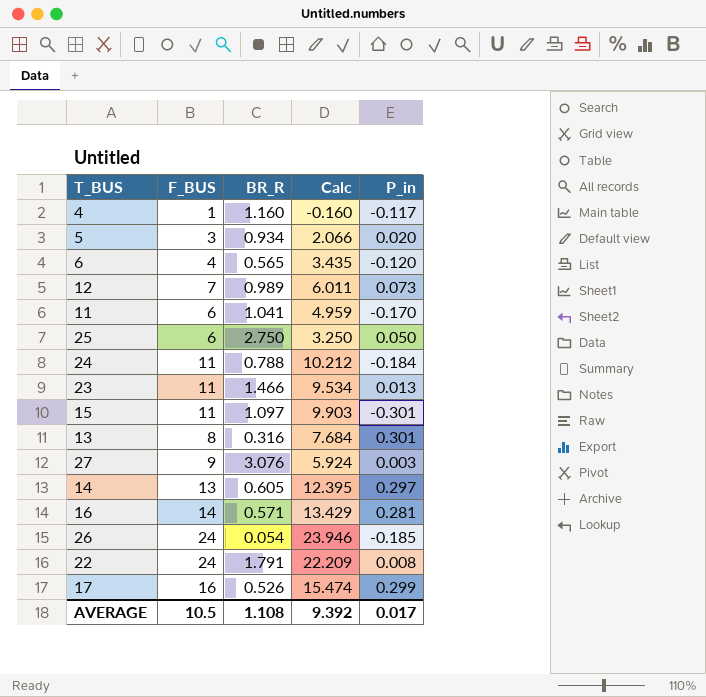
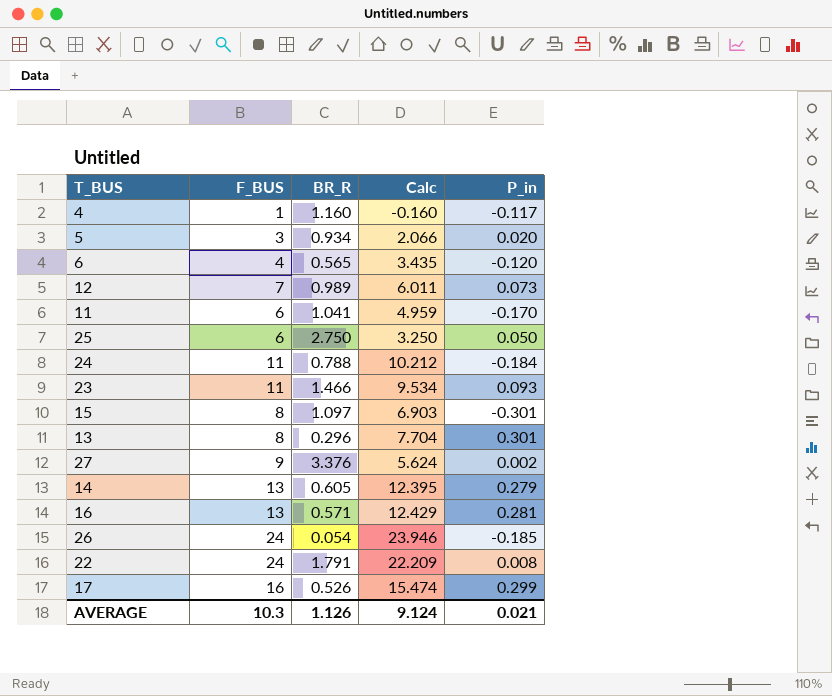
23 | P_in: 0.013 -> 0.093
15 | F_BUS: 11 -> 8
15 | Calc: 9.903 -> 6.903
13 | BR_R: 0.316 -> 0.296
13 | Calc: 7.684 -> 7.704
27 | BR_R: 3.076 -> 3.376
27 | Calc: 5.924 -> 5.624
27 | P_in: 0.003 -> 0.002
14 | P_in: 0.297 -> 0.279
16 | F_BUS: 14 -> 13
16 | Calc: 13.429 -> 12.429
AVERAGE | F_BUS: 10.5 -> 10.3
AVERAGE | BR_R: 1.108 -> 1.126
AVERAGE | Calc: 9.392 -> 9.124
AVERAGE | P_in: 0.017 -> 0.021

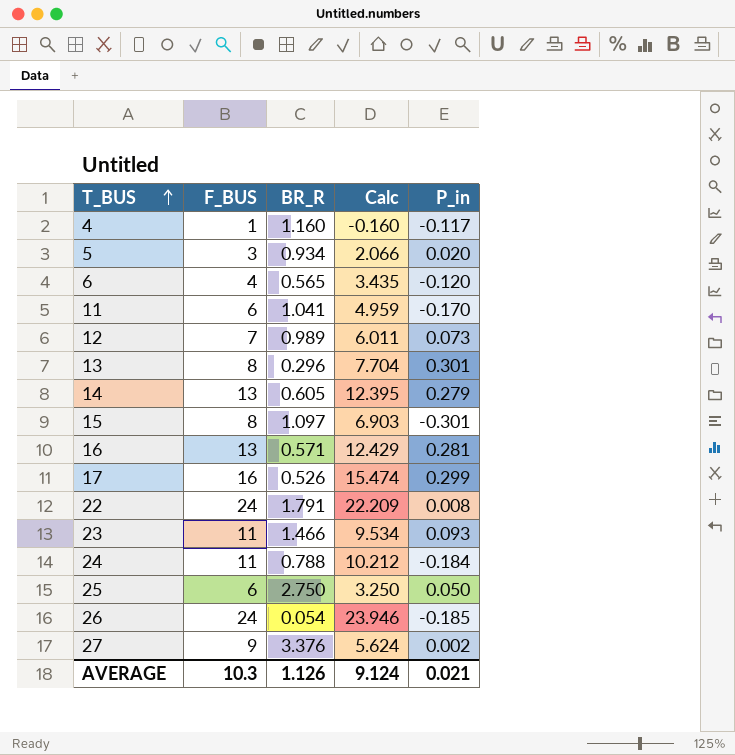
row order: none -> T_BUS ascending

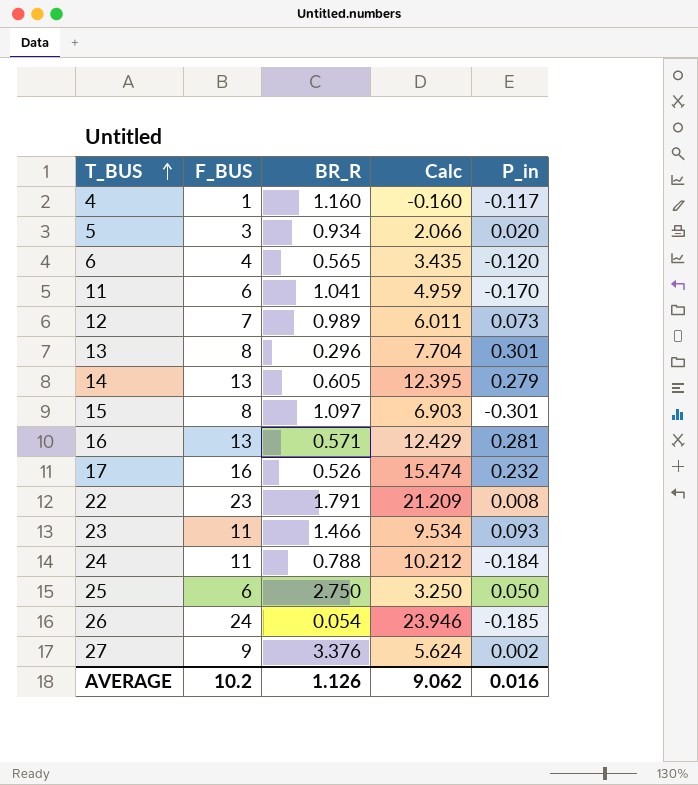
17 | P_in: 0.299 -> 0.232
22 | F_BUS: 24 -> 23
22 | Calc: 22.209 -> 21.209
AVERAGE | F_BUS: 10.3 -> 10.2
AVERAGE | Calc: 9.124 -> 9.062
AVERAGE | P_in: 0.021 -> 0.016

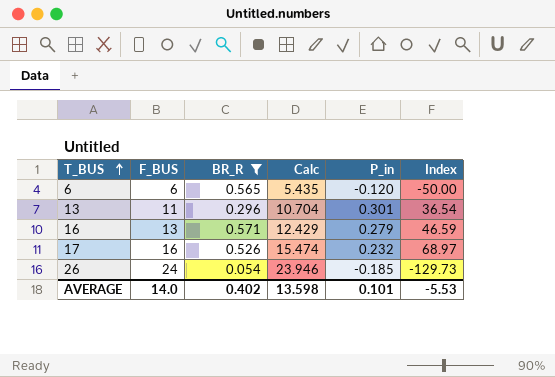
filter: none -> BR_R <= 0.571
column Index | formula: none -> [F_BUS] / [P_in]
6 | F_BUS: 4 -> 6
6 | Calc: 3.435 -> 5.435
13 | F_BUS: 8 -> 11
13 | Calc: 7.704 -> 10.704
16 | P_in: 0.281 -> 0.279
AVERAGE | F_BUS: 10.2 -> 14.0
AVERAGE | BR_R: 1.126 -> 0.402
AVERAGE | Calc: 9.062 -> 13.598
AVERAGE | P_in: 0.016 -> 0.101

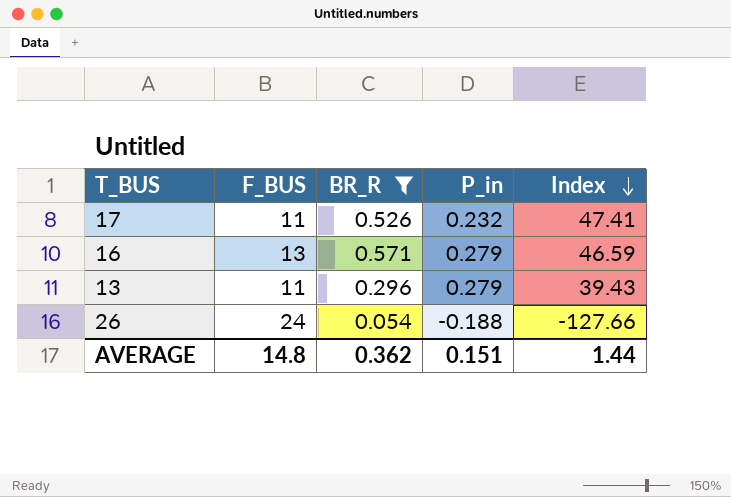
row order: T_BUS ascending -> Index descending
column Calc | formula: [F_BUS] - [BR_R] -> none
row 6: 6 | 0.565 | 5.435 | -0.120 | -50.00 -> none
17 | F_BUS: 16 -> 11
17 | Index: 68.97 -> 47.41
13 | P_in: 0.301 -> 0.279
13 | Index: 36.54 -> 39.43
26 | P_in: -0.185 -> -0.188
26 | Index: -129.73 -> -127.66
AVERAGE | F_BUS: 14.0 -> 14.8
AVERAGE | BR_R: 0.402 -> 0.362
AVERAGE | P_in: 0.101 -> 0.151
AVERAGE | Index: -5.53 -> 1.44

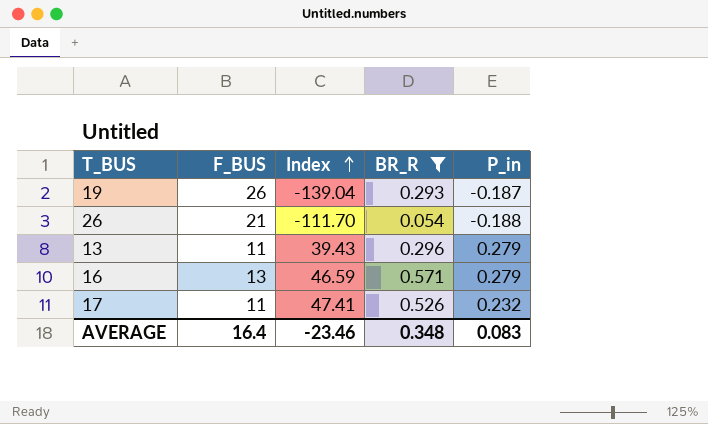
row order: Index descending -> Index ascending
column Index | position: 5 -> 3
row 19: none -> 26 | -139.04 | 0.293 | -0.187
26 | F_BUS: 24 -> 21
26 | Index: -127.66 -> -111.70
AVERAGE | F_BUS: 14.8 -> 16.4
AVERAGE | Index: 1.44 -> -23.46
AVERAGE | BR_R: 0.362 -> 0.348
AVERAGE | P_in: 0.151 -> 0.083

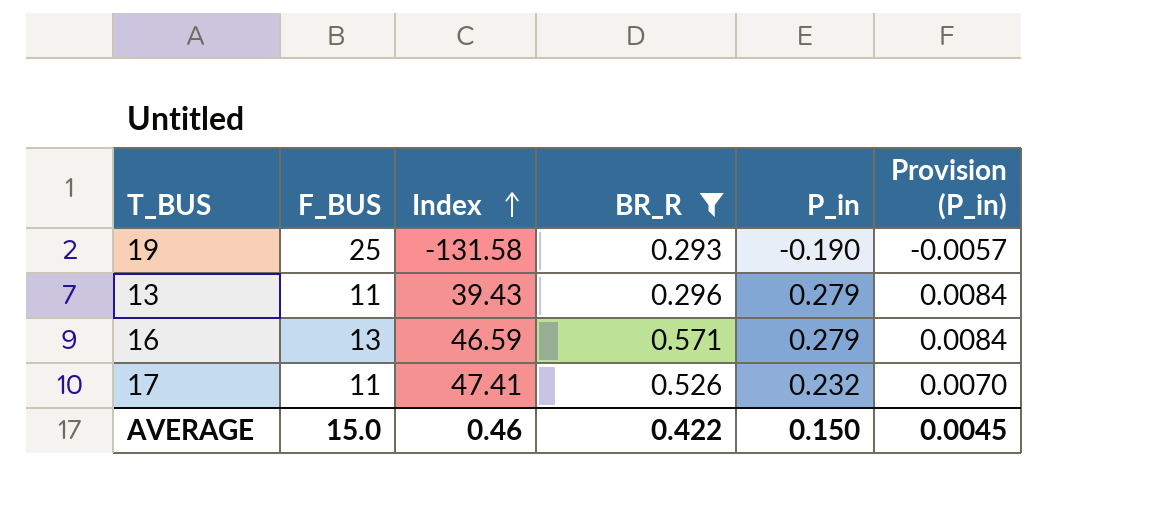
column Provision (P_in) | formula: none -> [P_in] * 0.03
row 26: 21 | -111.70 | 0.054 | -0.188 -> none
19 | F_BUS: 26 -> 25
19 | Index: -139.04 -> -131.58
19 | P_in: -0.187 -> -0.190
AVERAGE | F_BUS: 16.4 -> 15.0
AVERAGE | Index: -23.46 -> 0.46
AVERAGE | BR_R: 0.348 -> 0.422
AVERAGE | P_in: 0.083 -> 0.150

